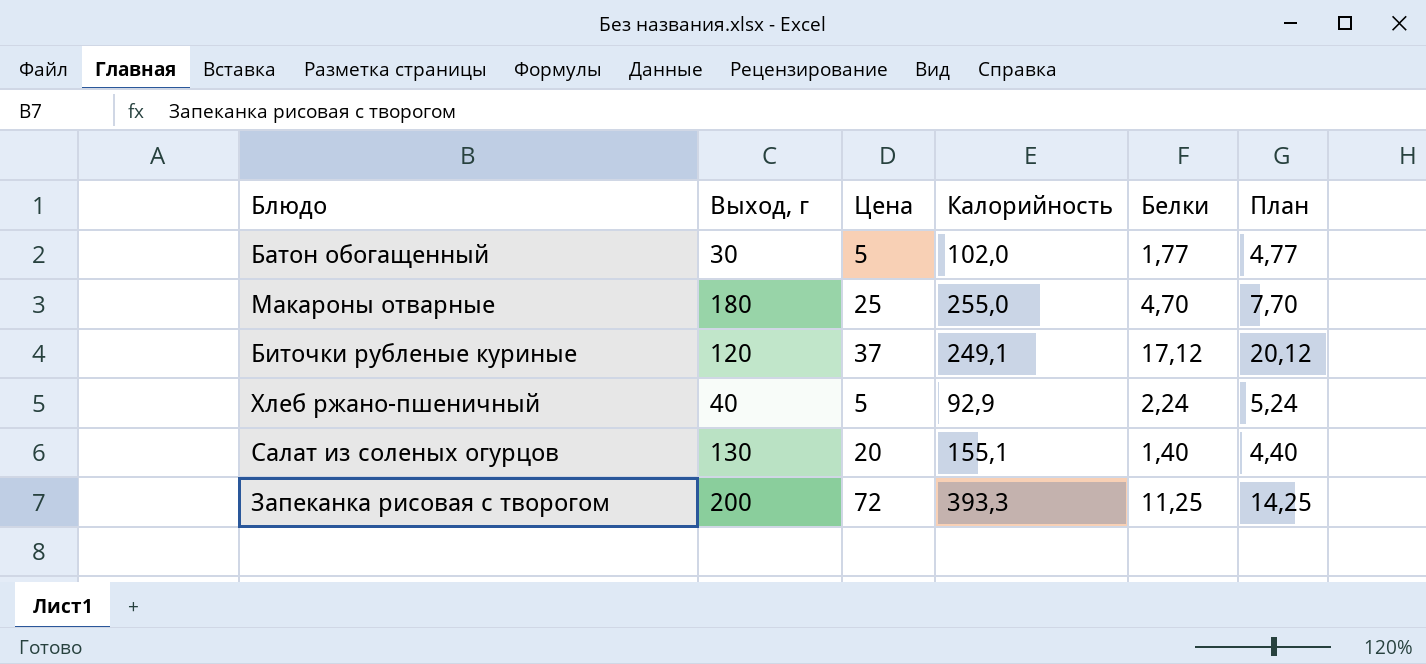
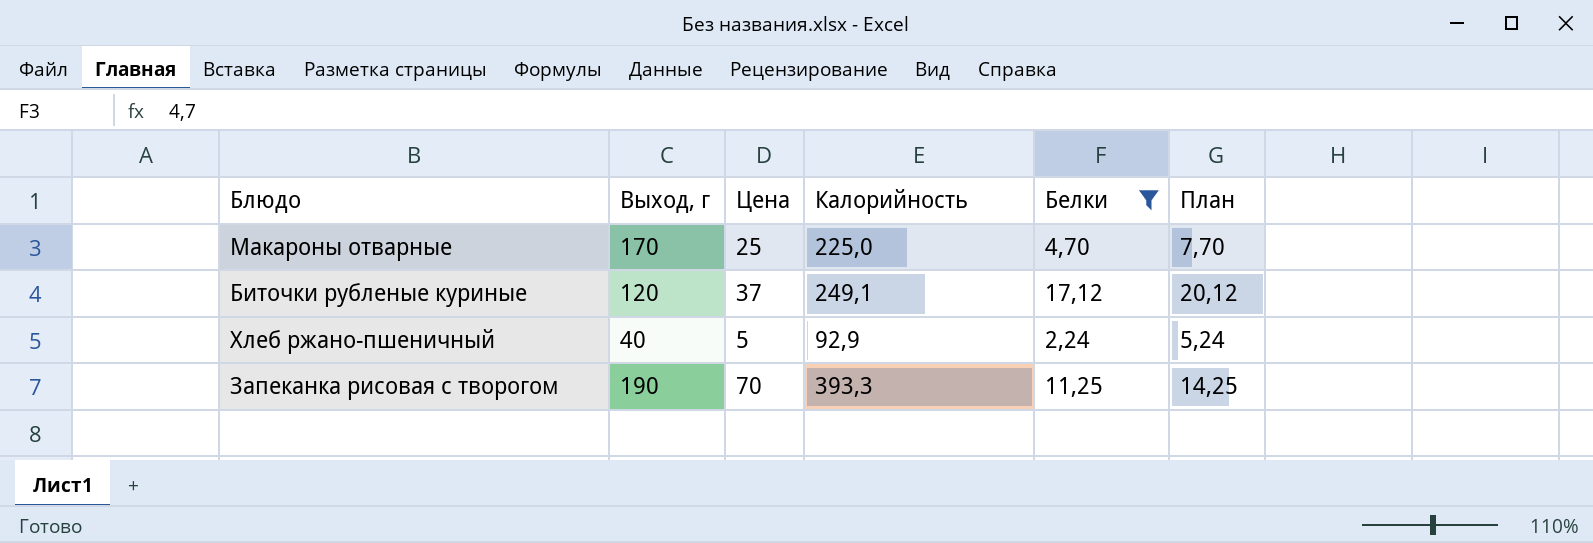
filter: none -> Белки >= 2,24
Макароны отварные | Выход, г: 180 -> 170
Макароны отварные | Калорийность: 255,0 -> 225,0
Запеканка рисовая с творогом | Выход, г: 200 -> 190
Запеканка рисовая с творогом | Цена: 72 -> 70

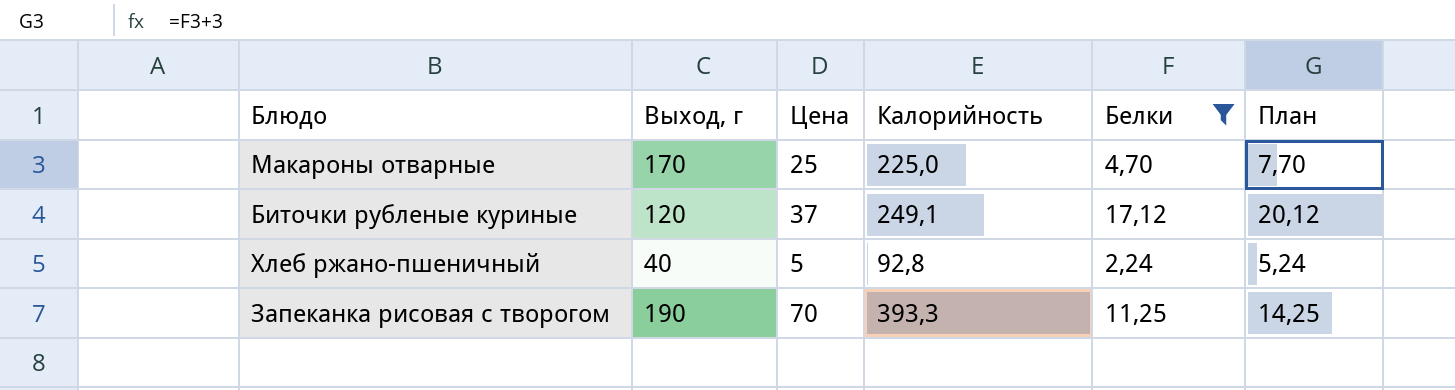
Хлеб ржано-пшеничный | Калорийность: 92,9 -> 92,8

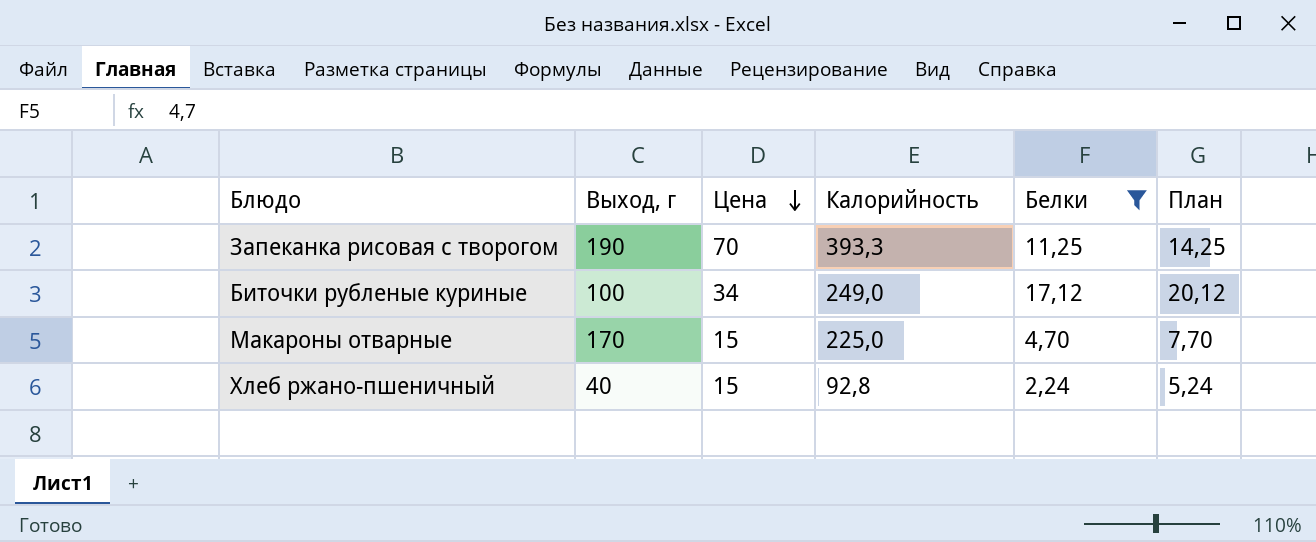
row order: none -> Цена descending
Биточки рубленые куриные | Выход, г: 120 -> 100
Биточки рубленые куриные | Цена: 37 -> 34
Биточки рубленые куриные | Калорийность: 249,1 -> 249,0
Макароны отварные | Цена: 25 -> 15
Хлеб ржано-пшеничный | Цена: 5 -> 15

